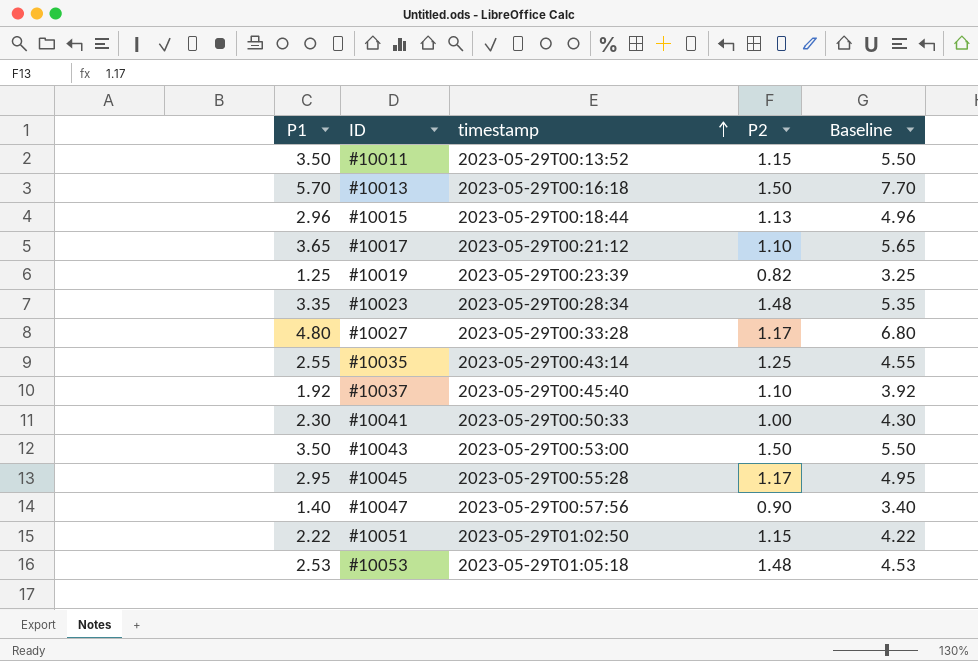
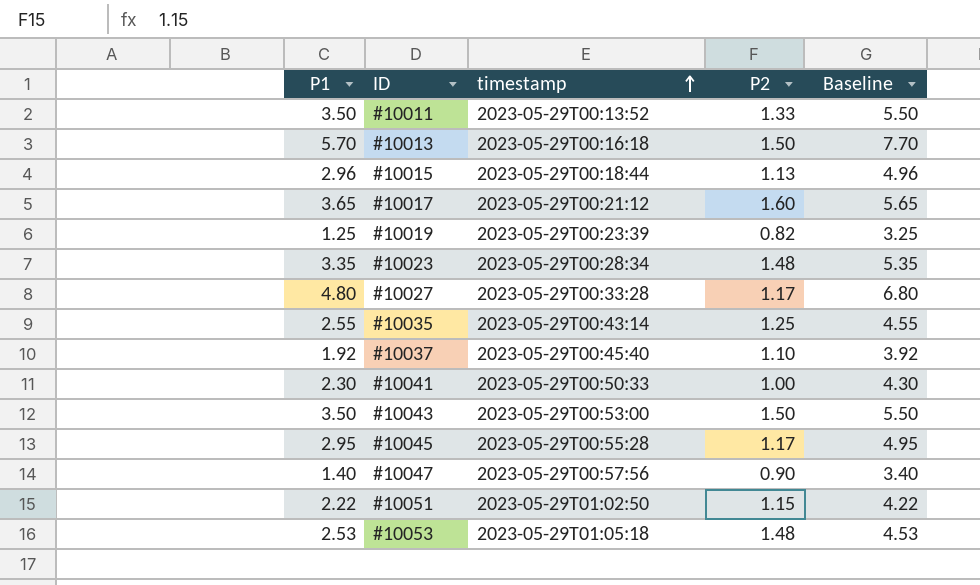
#10011 | P2: 1.15 -> 1.33
#10017 | P2: 1.10 -> 1.60

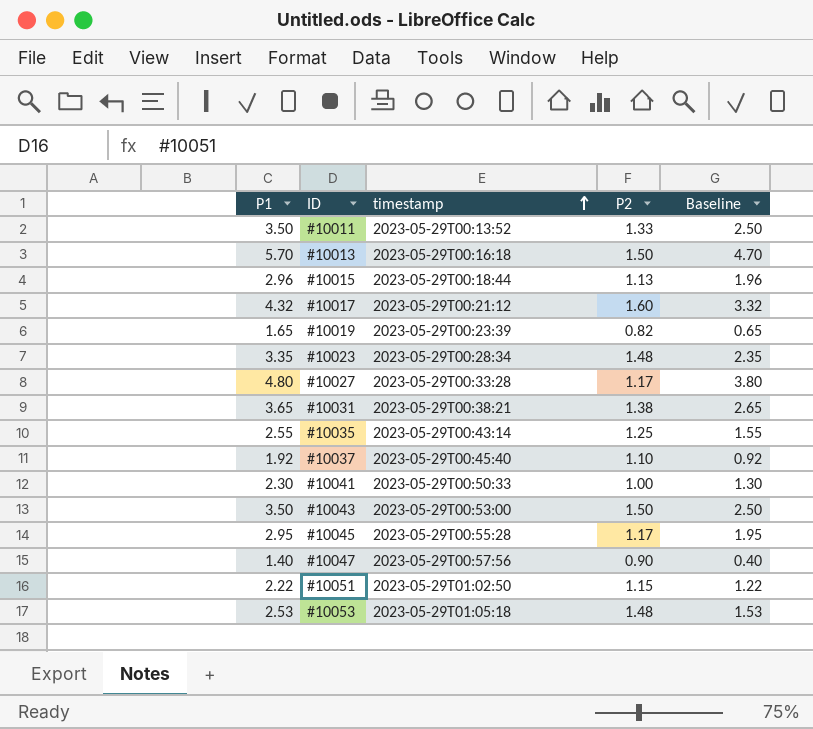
column Baseline | formula: [P1] + 2 -> [P1] - 1
#10017 | P1: 3.65 -> 4.32
#10019 | P1: 1.25 -> 1.65
row #10031: none -> 3.65 | 2023-05-29T00:38:21 | 1.38 | 2.65

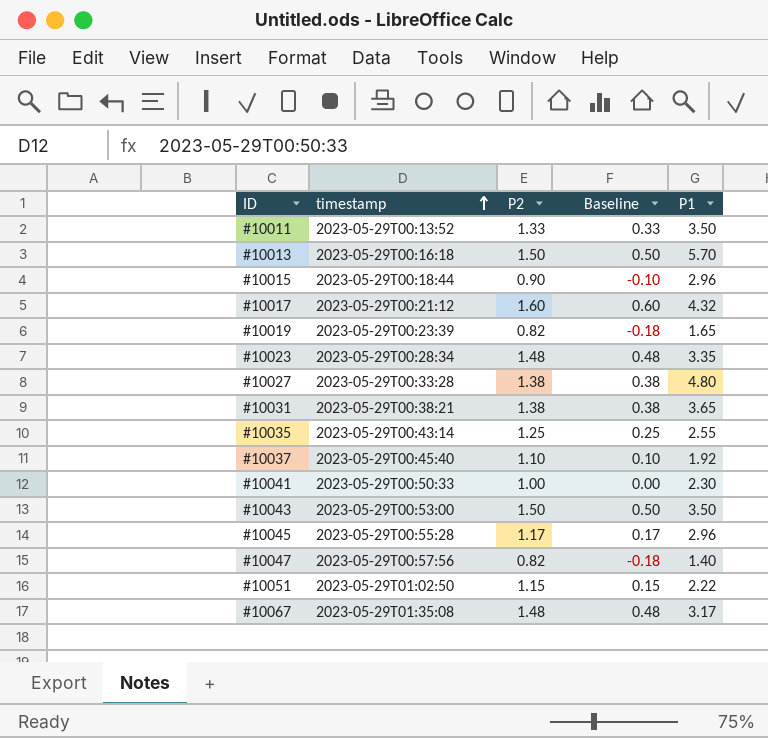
column Baseline | formula: [P1] - 1 -> [P2] - 1
column P1 | position: 1 -> 5
row #10053: 2.53 | 2023-05-29T01:05:18 | 1.48 | 1.53 -> none
#10015 | P2: 1.13 -> 0.90
#10027 | P2: 1.17 -> 1.38
#10045 | P1: 2.95 -> 2.96
#10047 | P2: 0.90 -> 0.82
row #10067: none -> 2023-05-29T01:35:08 | 1.48 | 0.48 | 3.17

